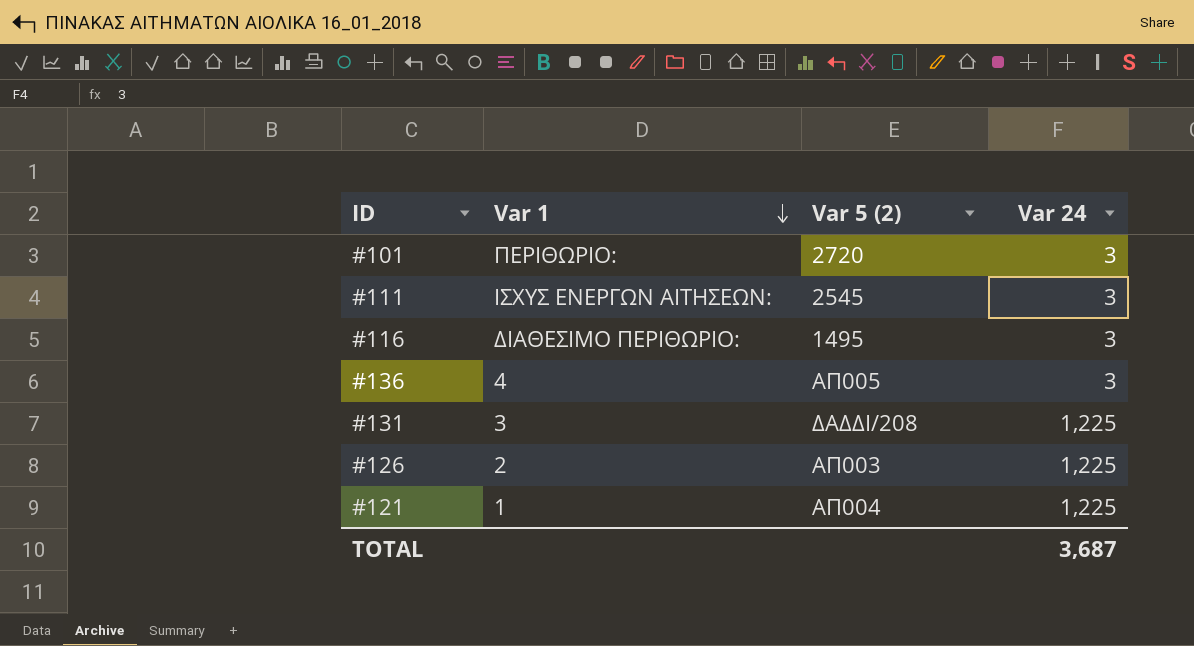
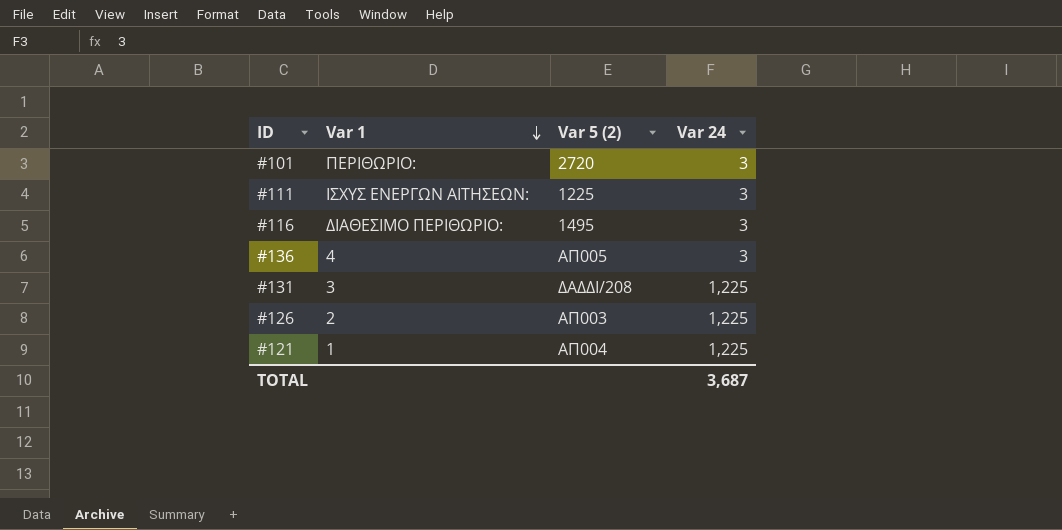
#111 | Var 5 (2): 2545 -> 1225

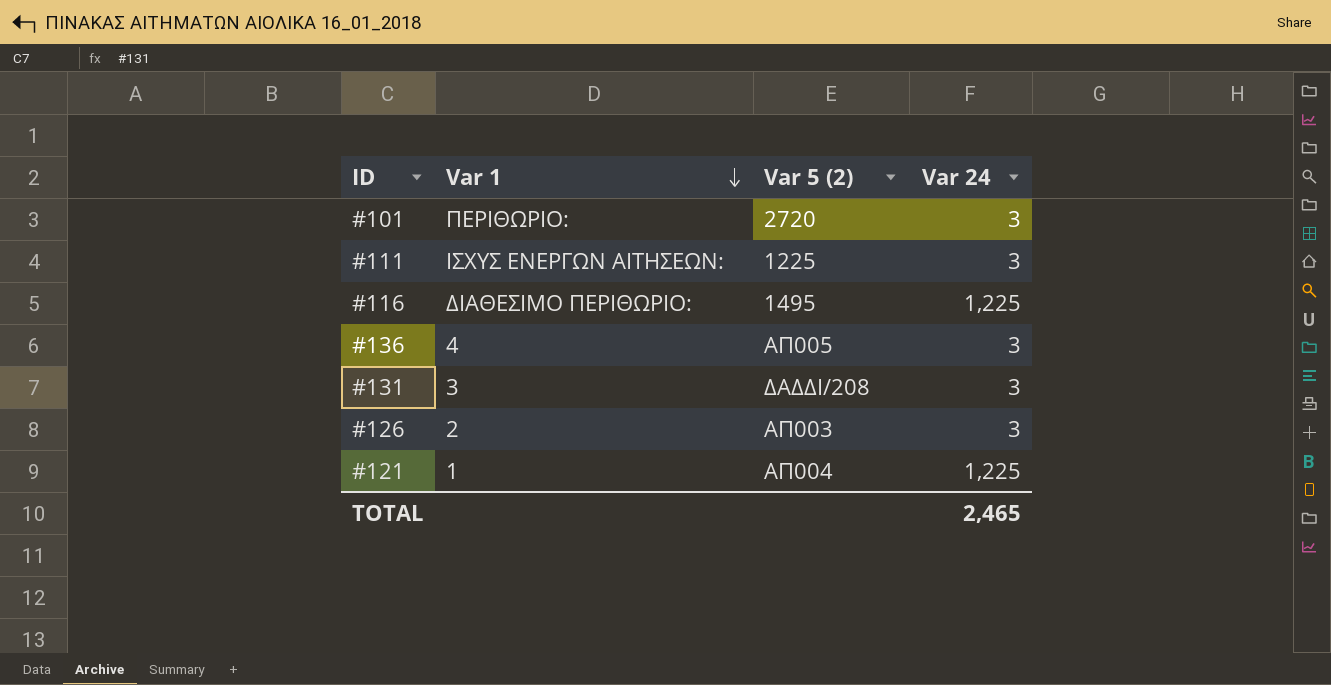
#116 | Var 24: 3 -> 1,225
#131 | Var 24: 1,225 -> 3
#126 | Var 24: 1,225 -> 3
TOTAL | Var 24: 3,687 -> 2,465

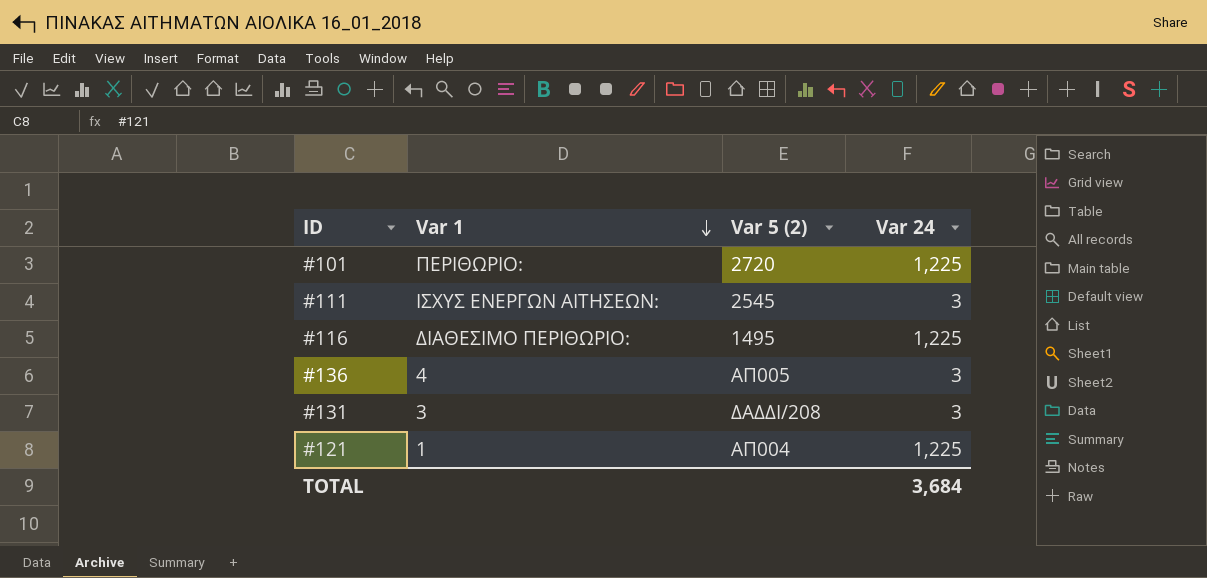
row #126: 2 | ΑΠ003 | 3 -> none
#101 | Var 24: 3 -> 1,225
#111 | Var 5 (2): 1225 -> 2545
TOTAL | Var 24: 2,465 -> 3,684

